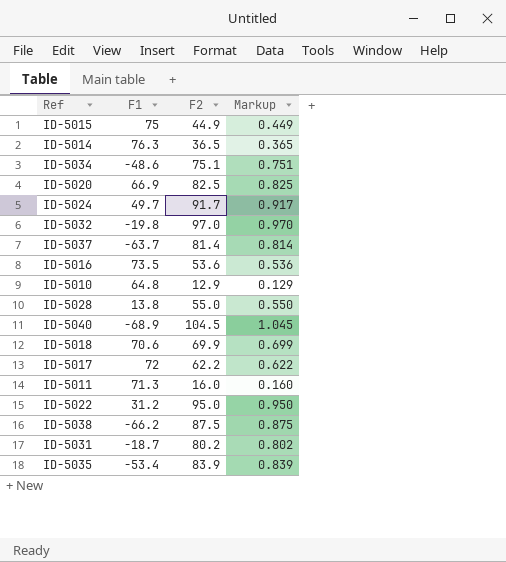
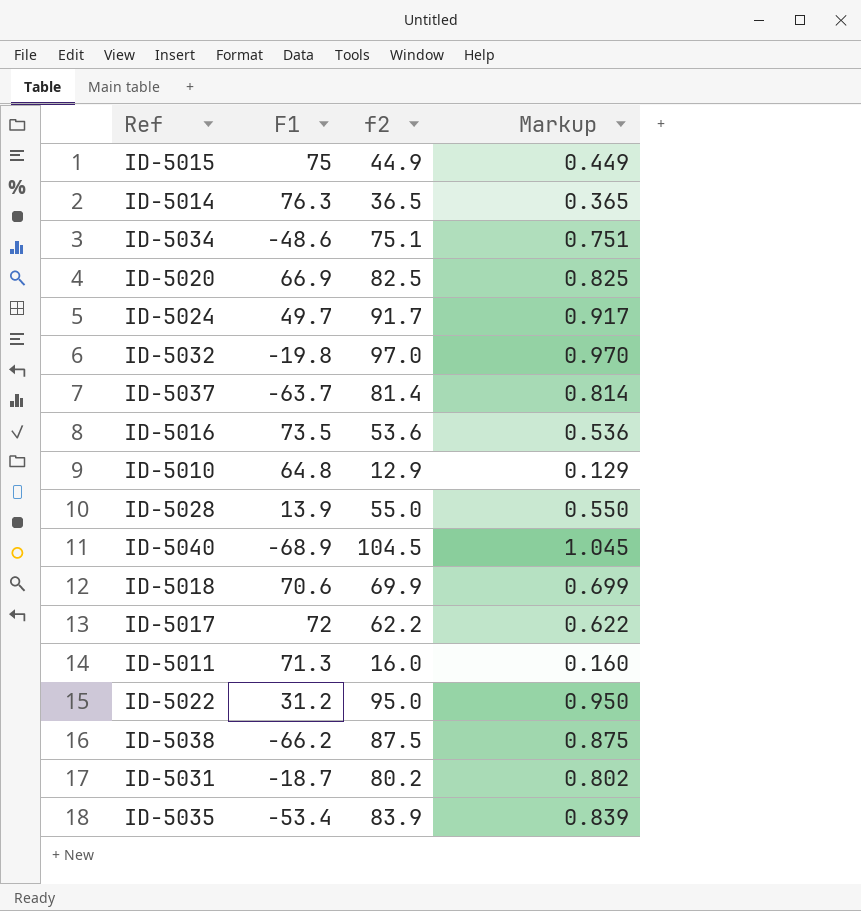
column name: F2 -> f2
ID-5028 | F1: 13.8 -> 13.9

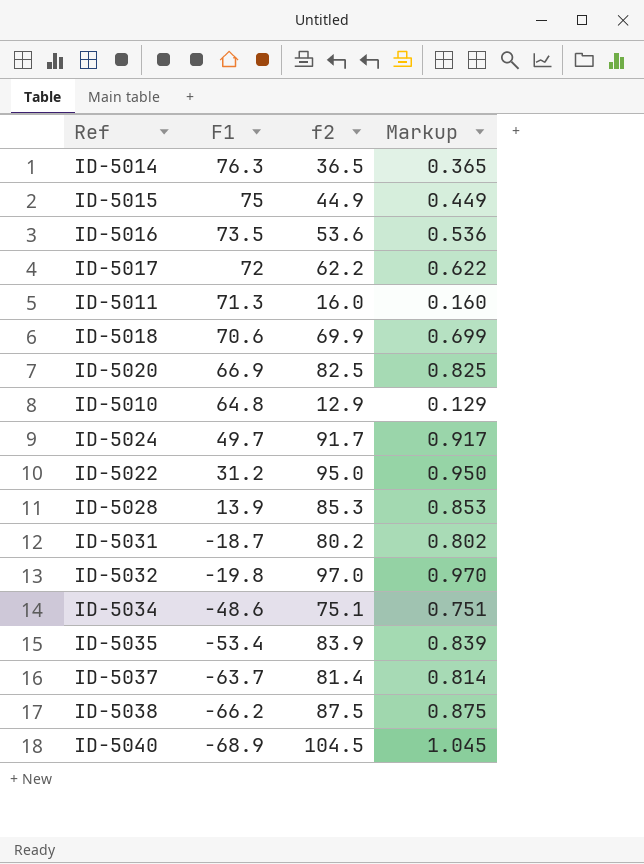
row order: none -> F1 descending
ID-5028 | f2: 55.0 -> 85.3
ID-5028 | Markup: 0.550 -> 0.853

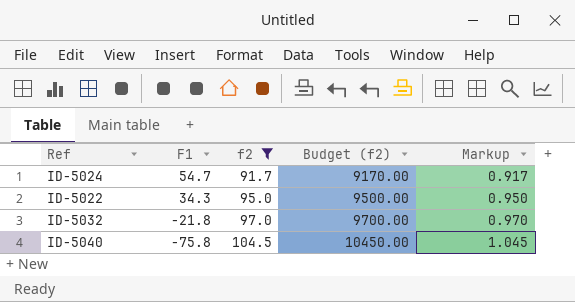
filter: none -> f2 >= 91.7
column Budget (f2) | formula: none -> [f2] * 100
ID-5024 | F1: 49.7 -> 54.7
ID-5022 | F1: 31.2 -> 34.3
ID-5032 | F1: -19.8 -> -21.8
ID-5040 | F1: -68.9 -> -75.8

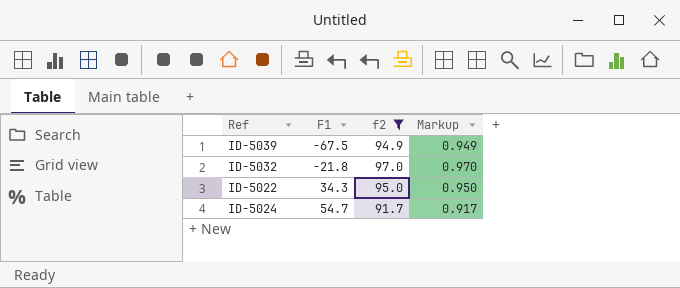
row order: F1 descending -> F1 ascending
column Budget (f2) | formula: [f2] * 100 -> none
row ID-5040: -75.8 | 104.5 | 10450.00 | 1.045 -> none
row ID-5039: none -> -67.5 | 94.9 | 0.949

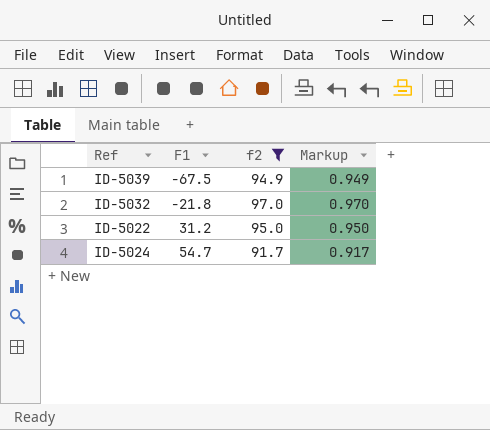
ID-5022 | F1: 34.3 -> 31.2

